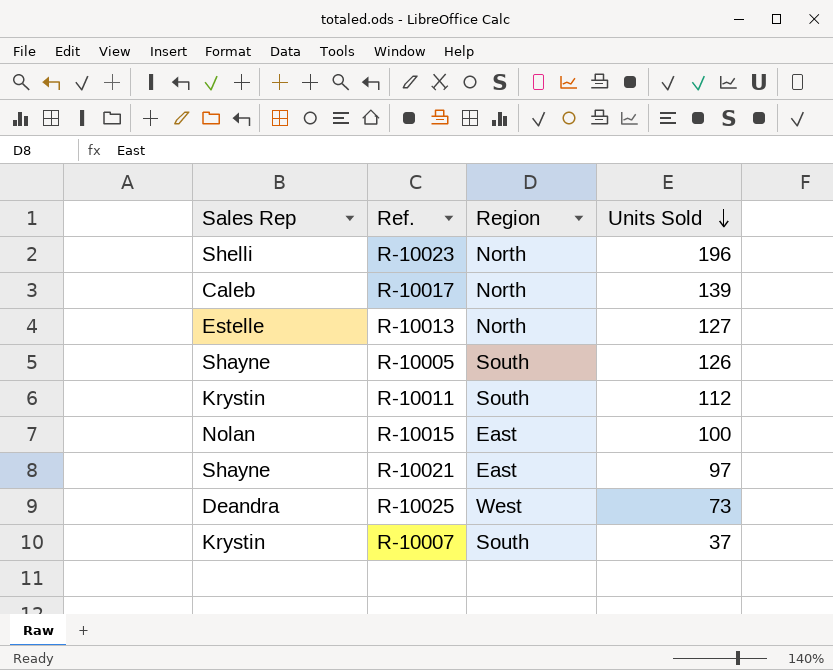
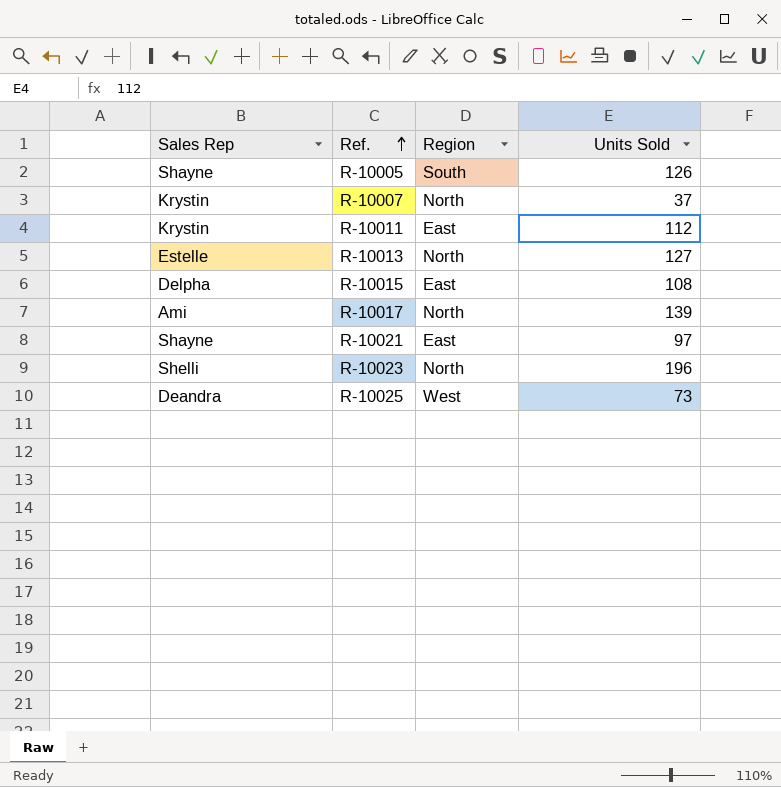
row order: Units Sold descending -> Ref. ascending
R-10007 | Region: South -> North
R-10011 | Region: South -> East
R-10015 | Sales Rep: Nolan -> Delpha
R-10015 | Units Sold: 100 -> 108
R-10017 | Sales Rep: Caleb -> Ami

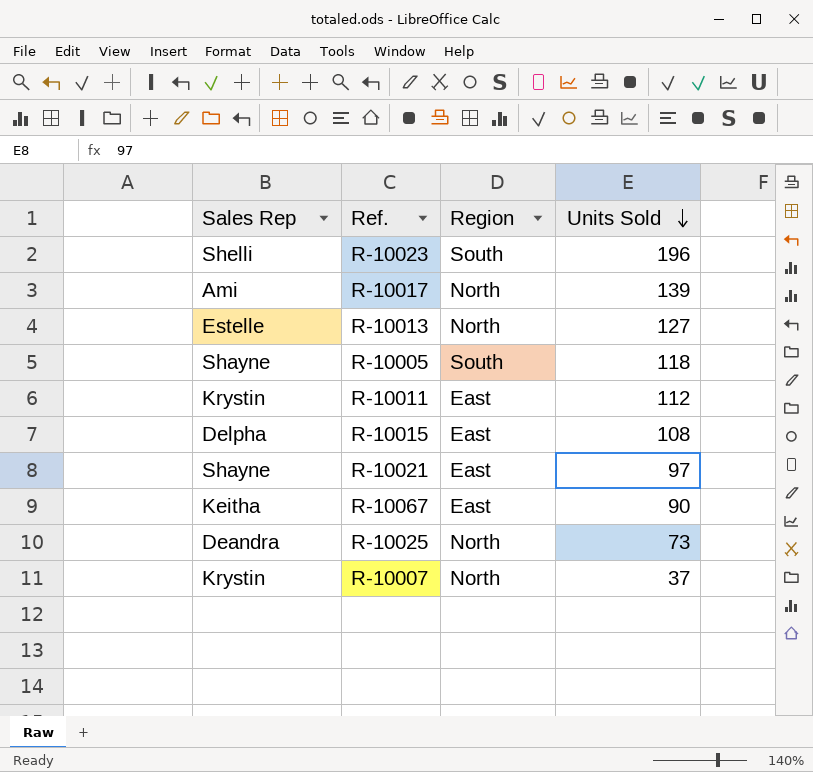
row order: Ref. ascending -> Units Sold descending
R-10023 | Region: North -> South
R-10005 | Units Sold: 126 -> 118
row R-10067: none -> Keitha | East | 90
R-10025 | Region: West -> North

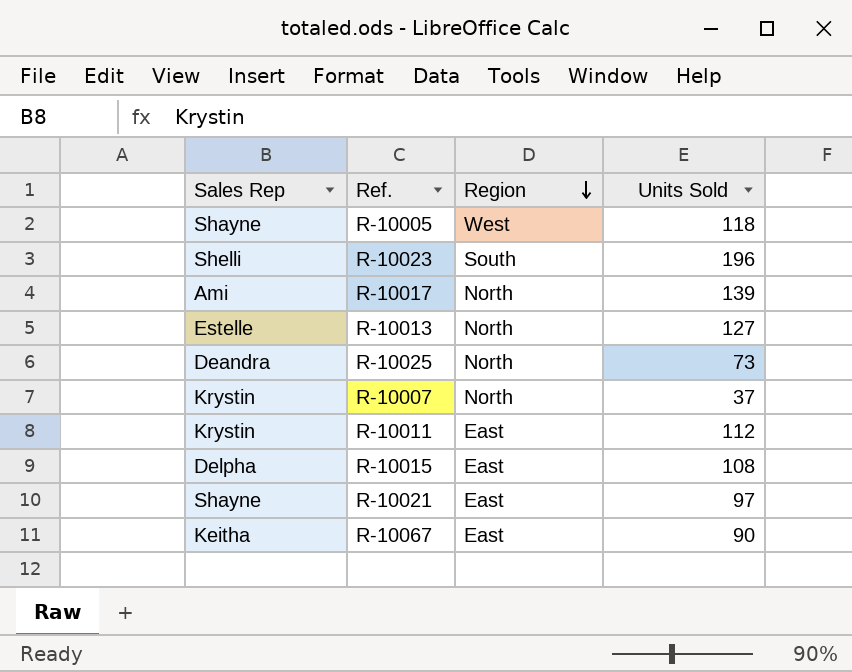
row order: Units Sold descending -> Region descending
R-10005 | Region: South -> West

